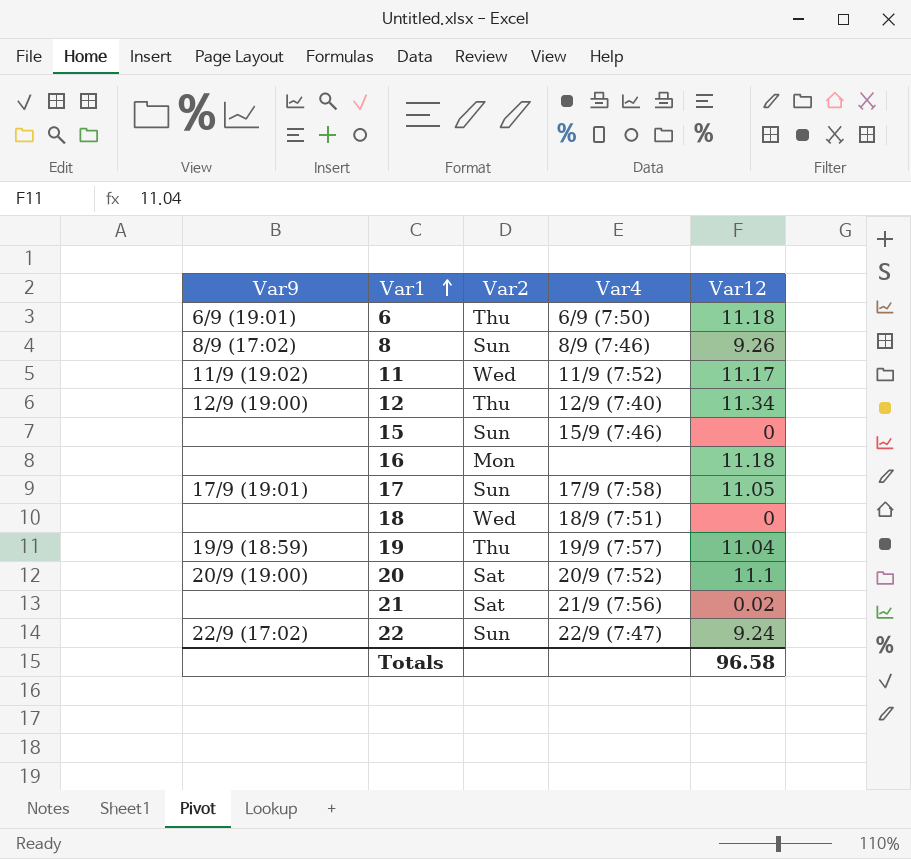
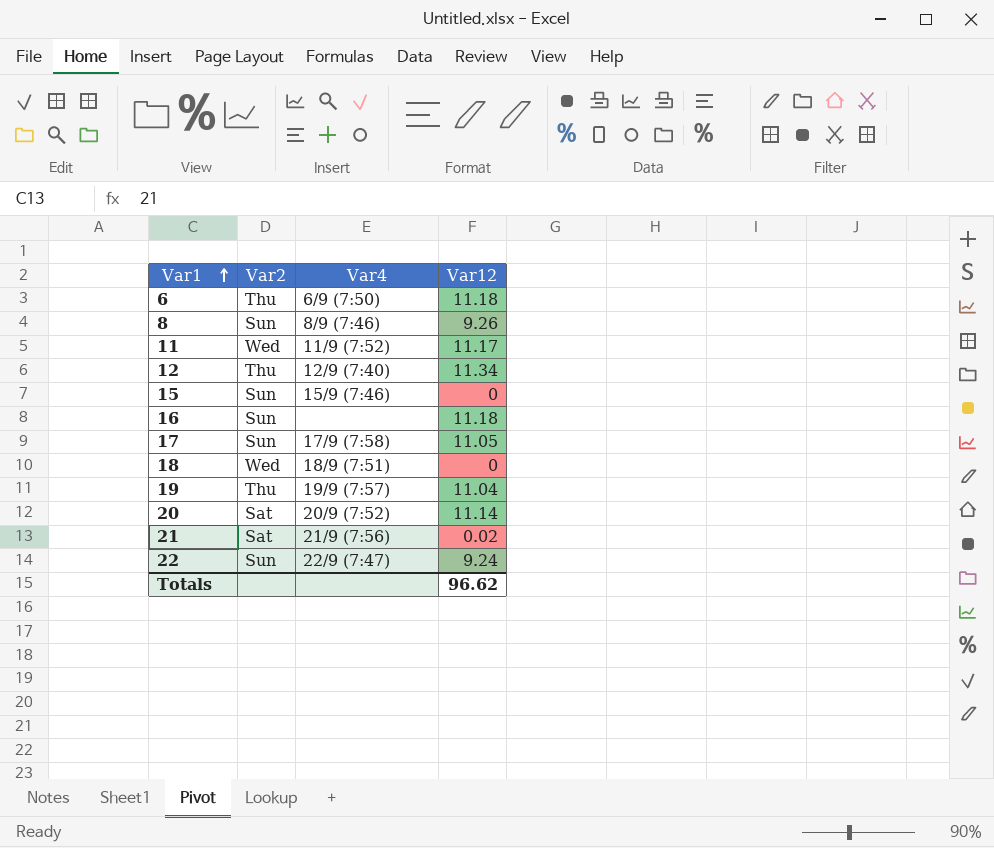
column Var9 | position: 1 -> none
16 | Var2: Mon -> Sun
20 | Var12: 11.1 -> 11.14
Totals | Var12: 96.58 -> 96.62

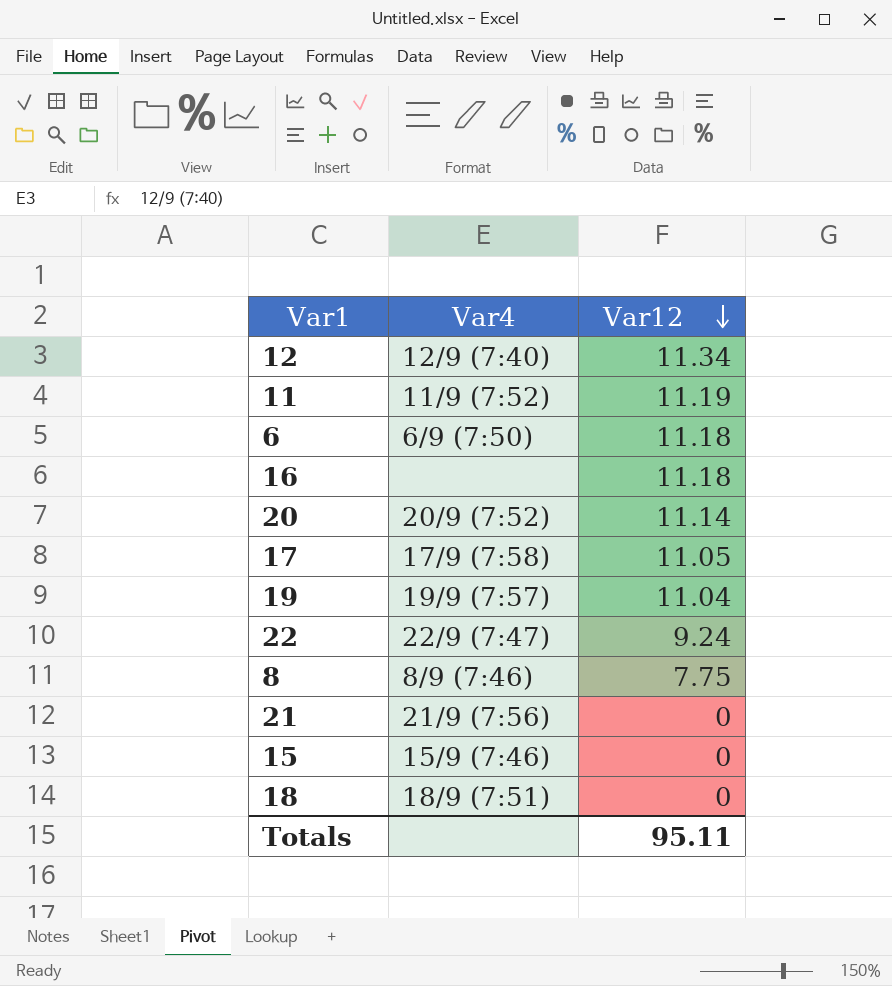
row order: Var1 ascending -> Var12 descending
column Var2 | position: 2 -> none
11 | Var12: 11.17 -> 11.19
8 | Var12: 9.26 -> 7.75
21 | Var12: 0.02 -> 0
Totals | Var12: 96.62 -> 95.11

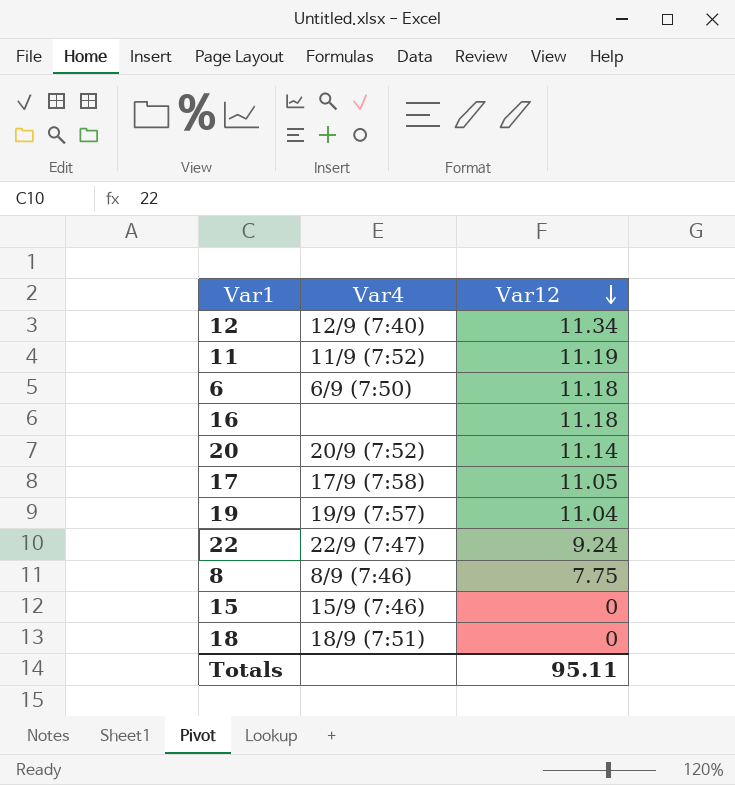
row 21: 21/9 (7:56) | 0 -> none

